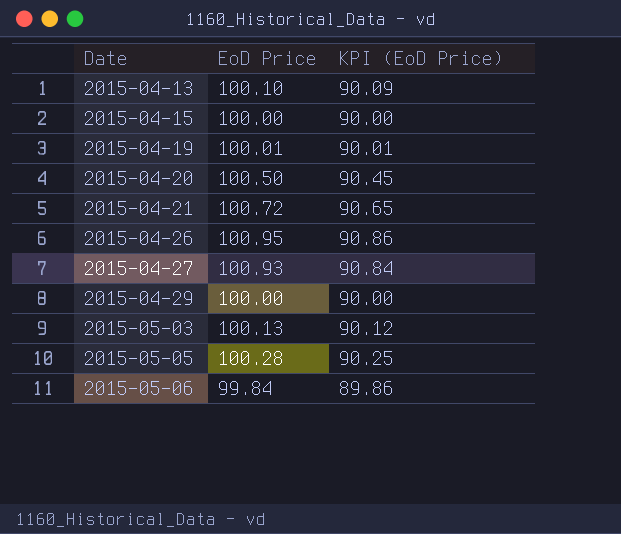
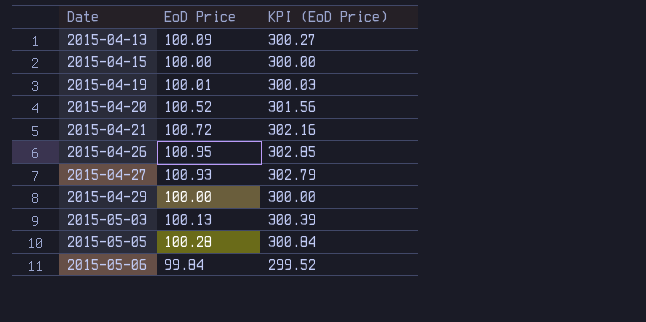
column KPI (EoD Price) | formula: [EoD Price] * 0.9 -> [EoD Price] * 3
2015-04-13 | EoD Price: 100.10 -> 100.09
2015-04-20 | EoD Price: 100.50 -> 100.52

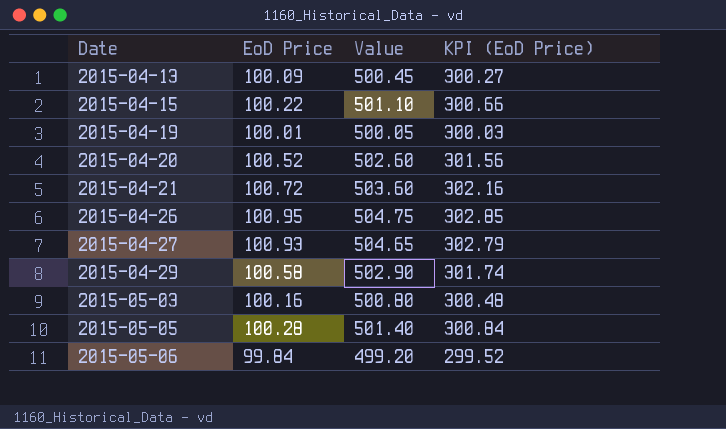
column Value | formula: none -> [EoD Price] * 5
2015-04-15 | EoD Price: 100.00 -> 100.22
2015-04-15 | KPI (EoD Price): 300.00 -> 300.66
2015-04-29 | EoD Price: 100.00 -> 100.58
2015-04-29 | KPI (EoD Price): 300.00 -> 301.74
2015-05-03 | EoD Price: 100.13 -> 100.16
2015-05-03 | KPI (EoD Price): 300.39 -> 300.48

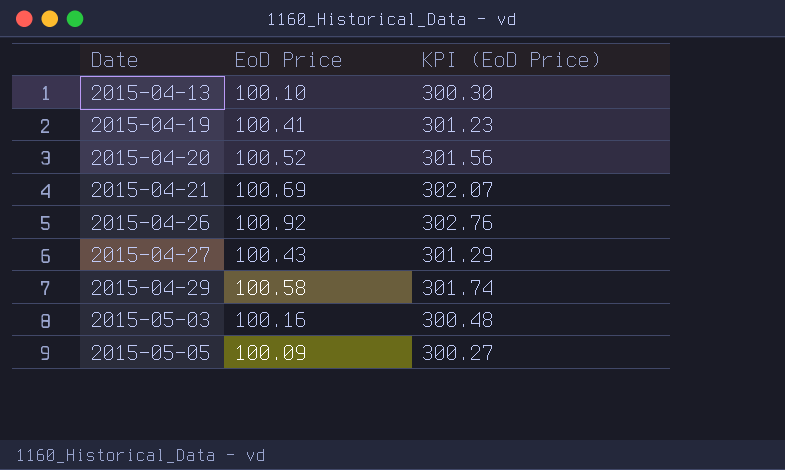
column Value | formula: [EoD Price] * 5 -> none
row 2015-04-15: 100.22 | 501.10 | 300.66 -> none
row 2015-05-06: 99.84 | 499.20 | 299.52 -> none
2015-04-13 | EoD Price: 100.09 -> 100.10
2015-04-13 | KPI (EoD Price): 300.27 -> 300.30
2015-04-19 | EoD Price: 100.01 -> 100.41
2015-04-19 | KPI (EoD Price): 300.03 -> 301.23
2015-04-21 | EoD Price: 100.72 -> 100.69
2015-04-21 | KPI (EoD Price): 302.16 -> 302.07
2015-04-26 | EoD Price: 100.95 -> 100.92
2015-04-26 | KPI (EoD Price): 302.85 -> 302.76
2015-04-27 | EoD Price: 100.93 -> 100.43
2015-04-27 | KPI (EoD Price): 302.79 -> 301.29
2015-05-05 | EoD Price: 100.28 -> 100.09
2015-05-05 | KPI (EoD Price): 300.84 -> 300.27

